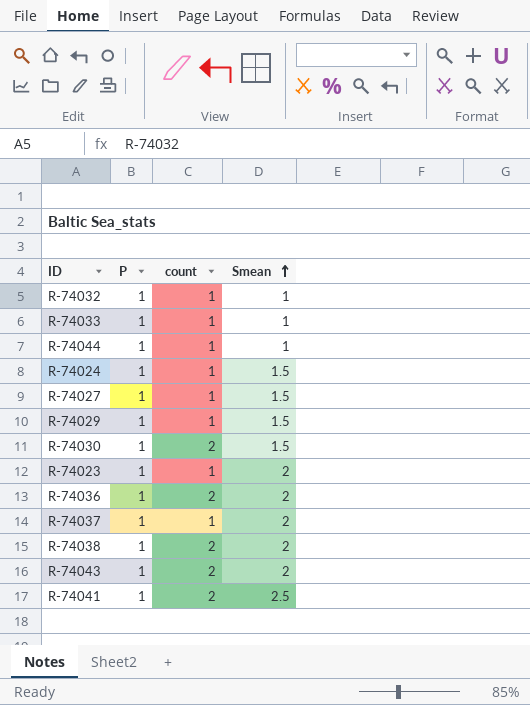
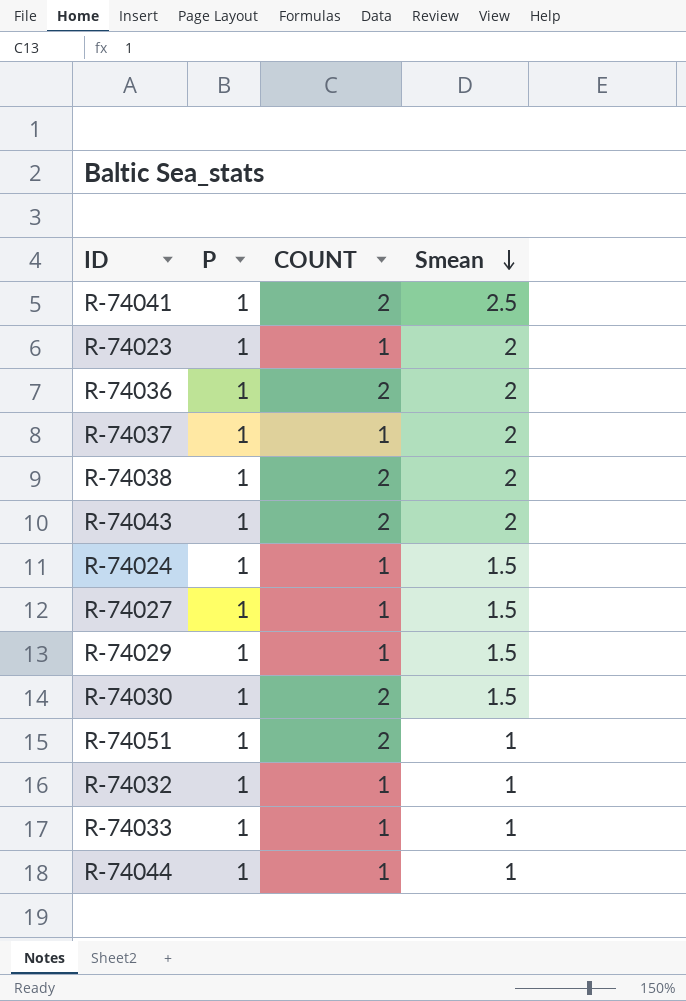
row order: Smean ascending -> Smean descending
column name: count -> COUNT
row R-74051: none -> 1 | 2 | 1

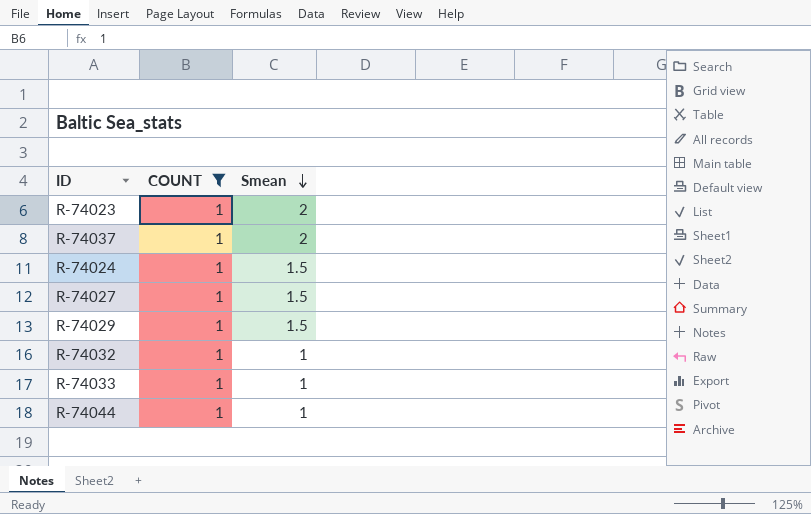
filter: none -> COUNT = 1
column P | position: 2 -> none

